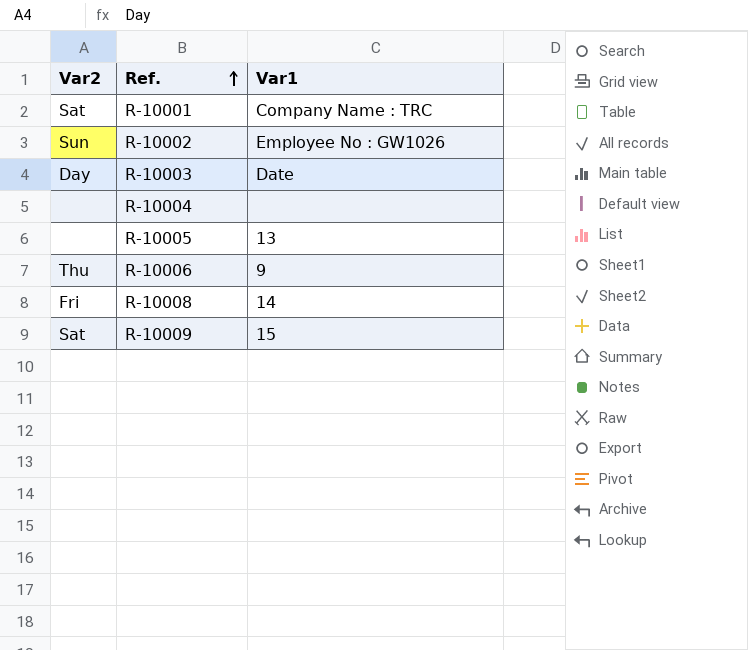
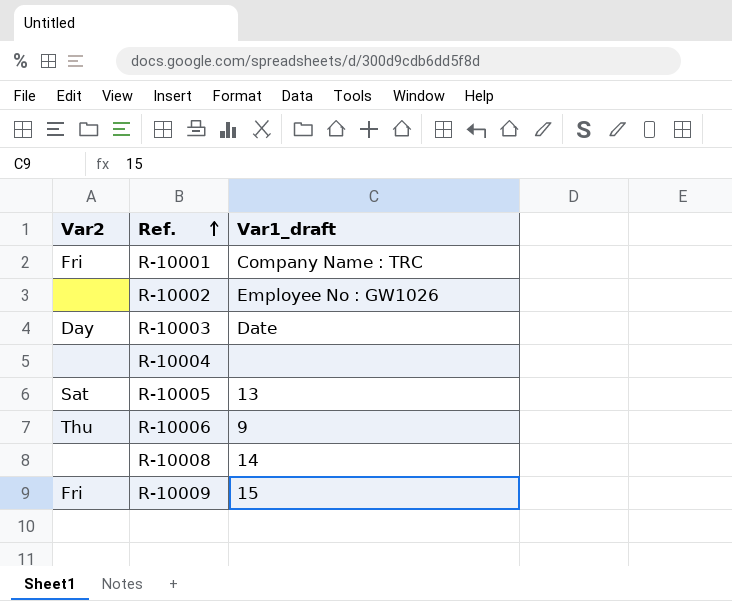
column name: Var1 -> Var1_draft
R-10001 | Var2: Sat -> Fri
R-10002 | Var2: Sun -> none
R-10005 | Var2: none -> Sat
R-10008 | Var2: Fri -> none
R-10009 | Var2: Sat -> Fri

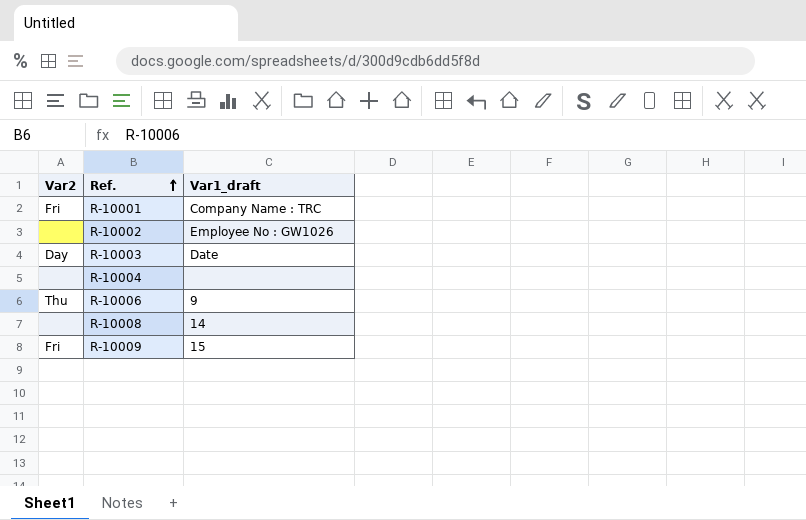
row R-10005: Sat | 13 -> none

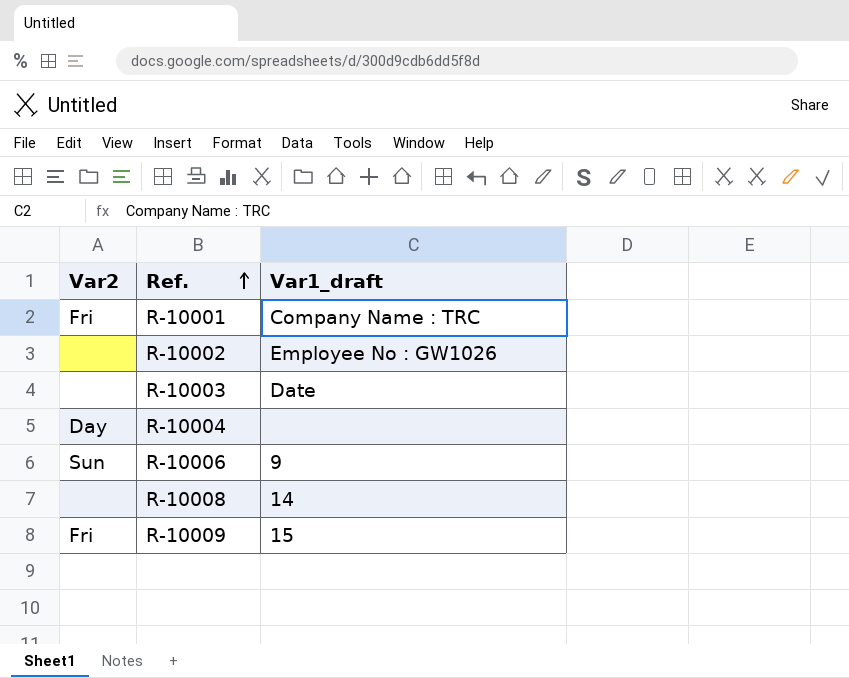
R-10003 | Var2: Day -> none
R-10004 | Var2: none -> Day
R-10006 | Var2: Thu -> Sun

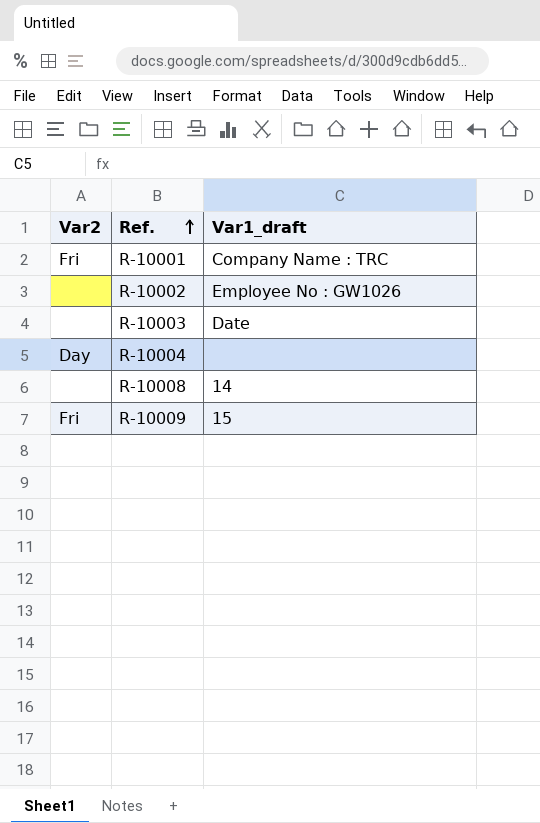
row R-10006: Sun | 9 -> none

